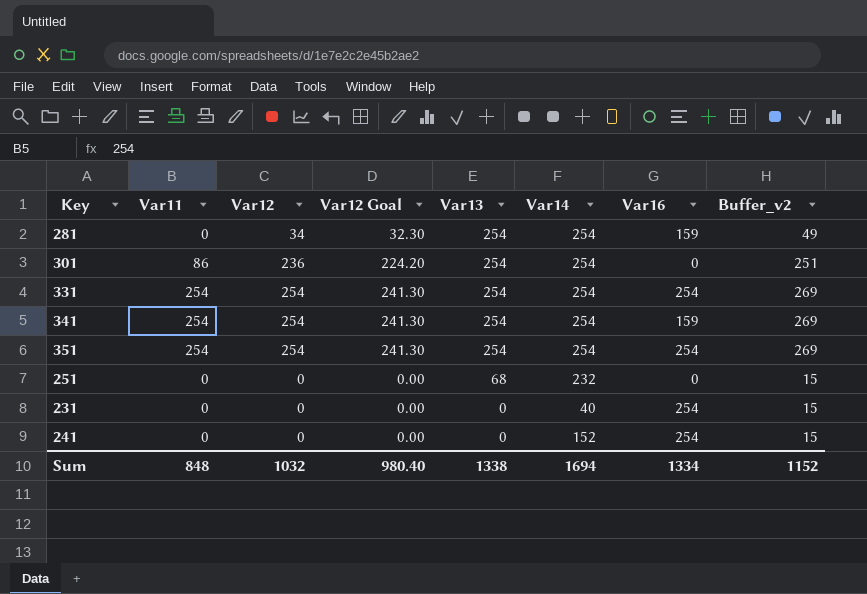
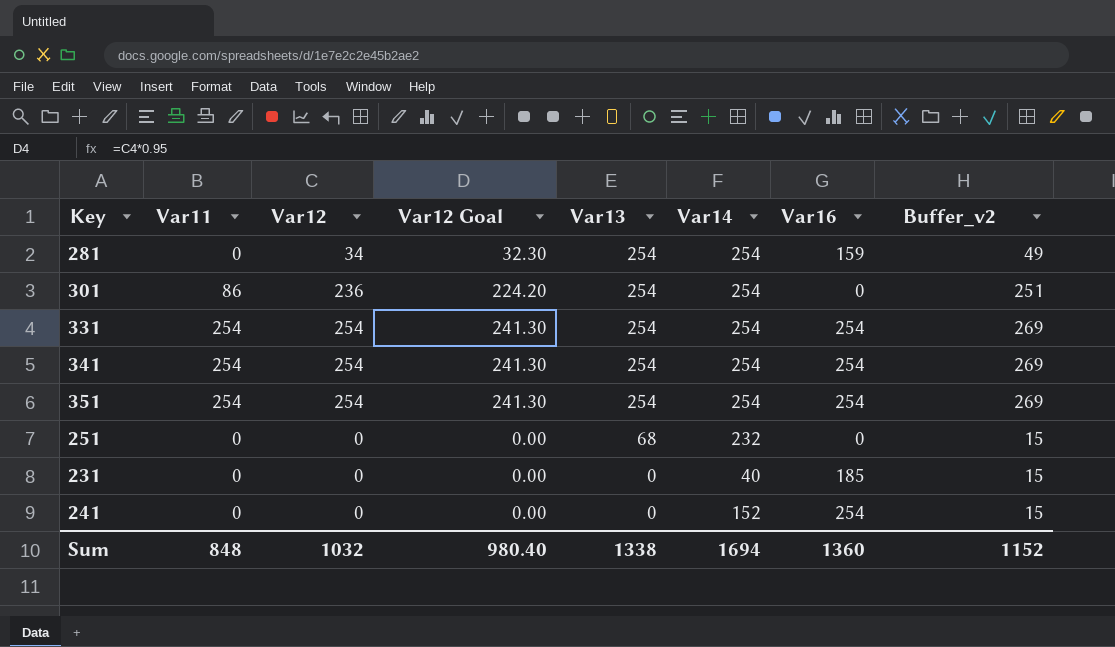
341 | Var16: 159 -> 254
231 | Var16: 254 -> 185
Sum | Var16: 1334 -> 1360

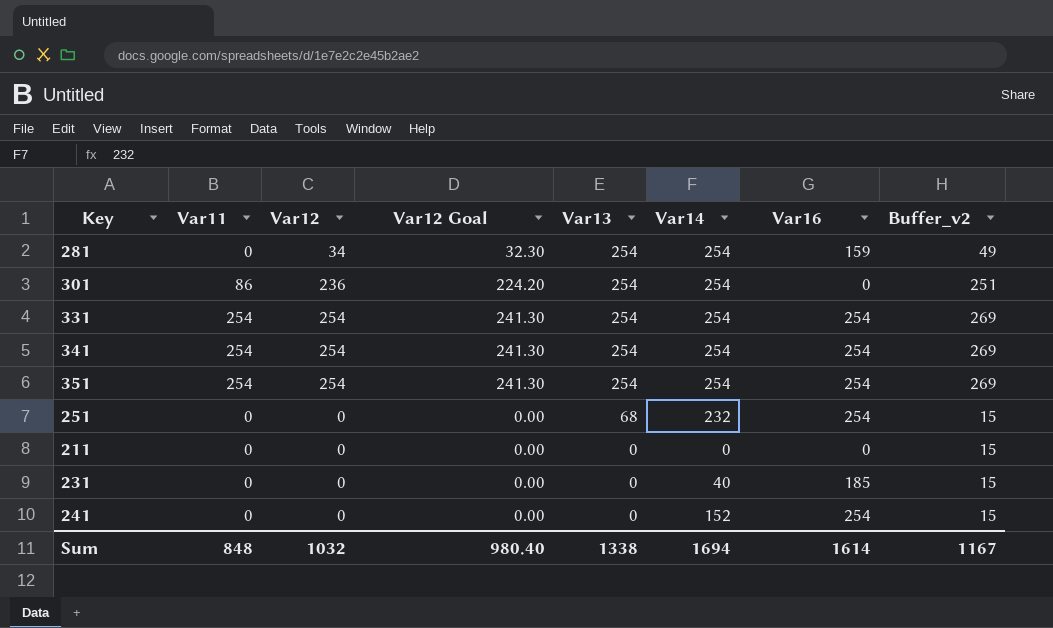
251 | Var16: 0 -> 254
row 211: none -> 0 | 0 | 0.00 | 0 | 0 | 0 | 15
Sum | Var16: 1360 -> 1614
Sum | Buffer_v2: 1152 -> 1167

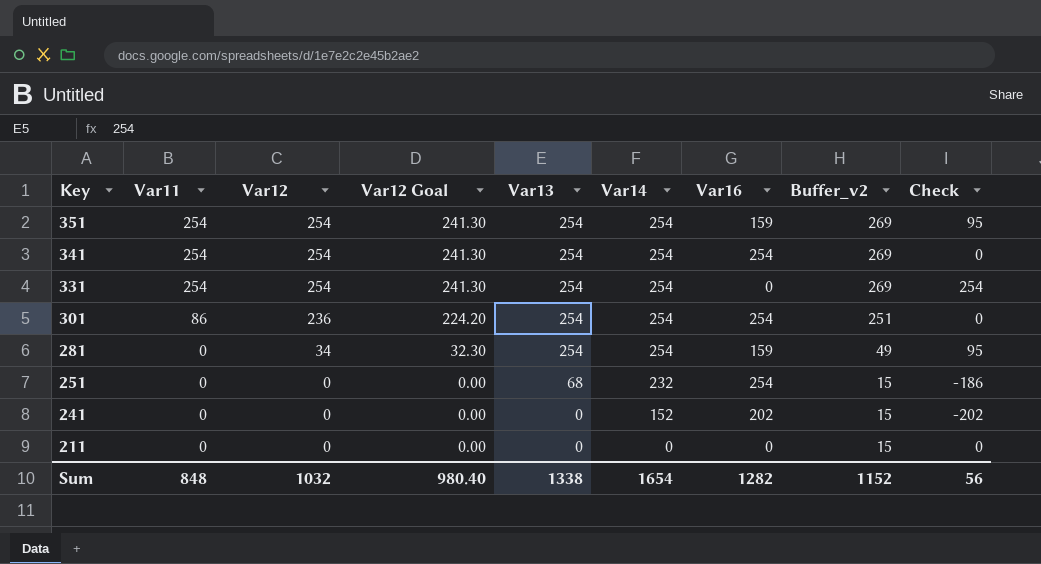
row order: Var13 descending -> Key descending
column Check | formula: none -> [Var13] - [Var16]
row 231: 0 | 0 | 0.00 | 0 | 40 | 185 | 15 -> none
351 | Var16: 254 -> 159
331 | Var16: 254 -> 0
301 | Var16: 0 -> 254
241 | Var16: 254 -> 202
Sum | Var14: 1694 -> 1654
Sum | Var16: 1614 -> 1282
Sum | Buffer_v2: 1167 -> 1152

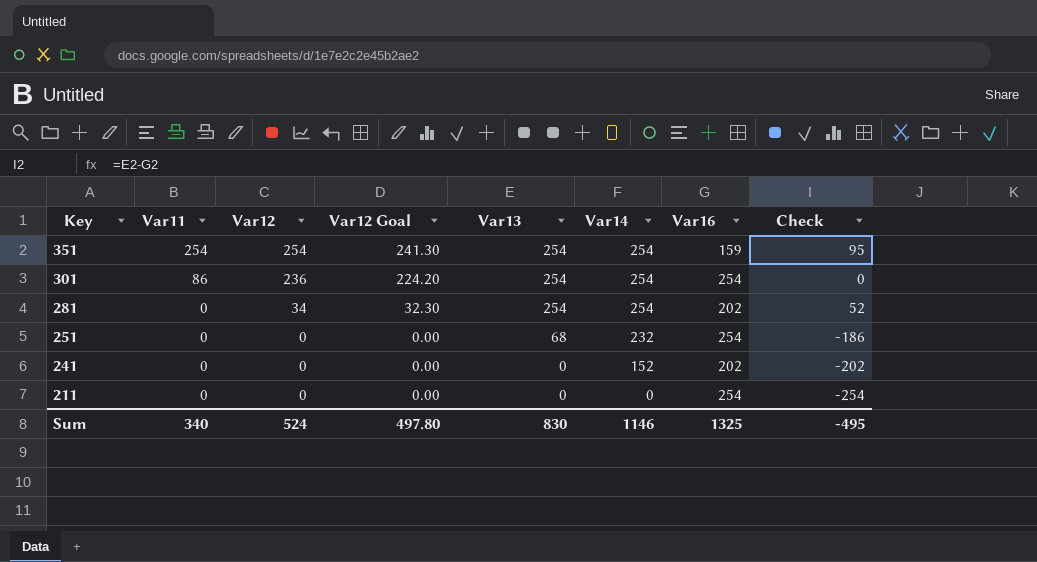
column Buffer_v2 | formula: [Var12] + 15 -> none
row 341: 254 | 254 | 241.30 | 254 | 254 | 254 | 269 | 0 -> none
row 331: 254 | 254 | 241.30 | 254 | 254 | 0 | 269 | 254 -> none
281 | Var16: 159 -> 202
281 | Check: 95 -> 52
211 | Var16: 0 -> 254
211 | Check: 0 -> -254
Sum | Var11: 848 -> 340
Sum | Var12: 1032 -> 524
Sum | Var12 Goal: 980.40 -> 497.80
Sum | Var13: 1338 -> 830
Sum | Var14: 1654 -> 1146
Sum | Var16: 1282 -> 1325
Sum | Check: 56 -> -495

